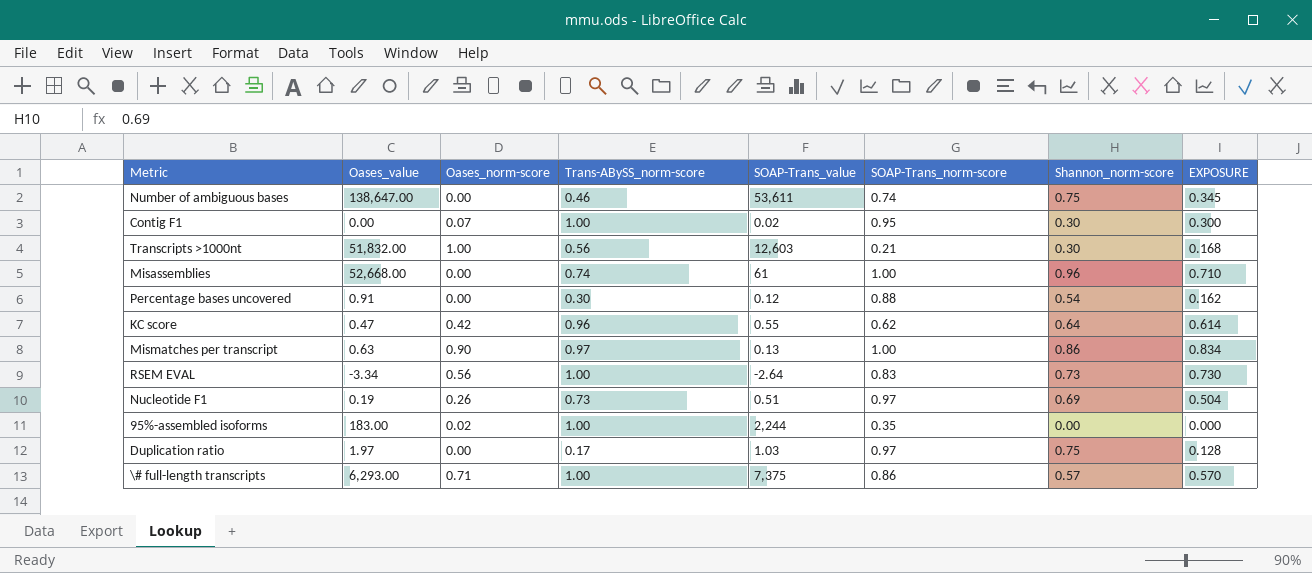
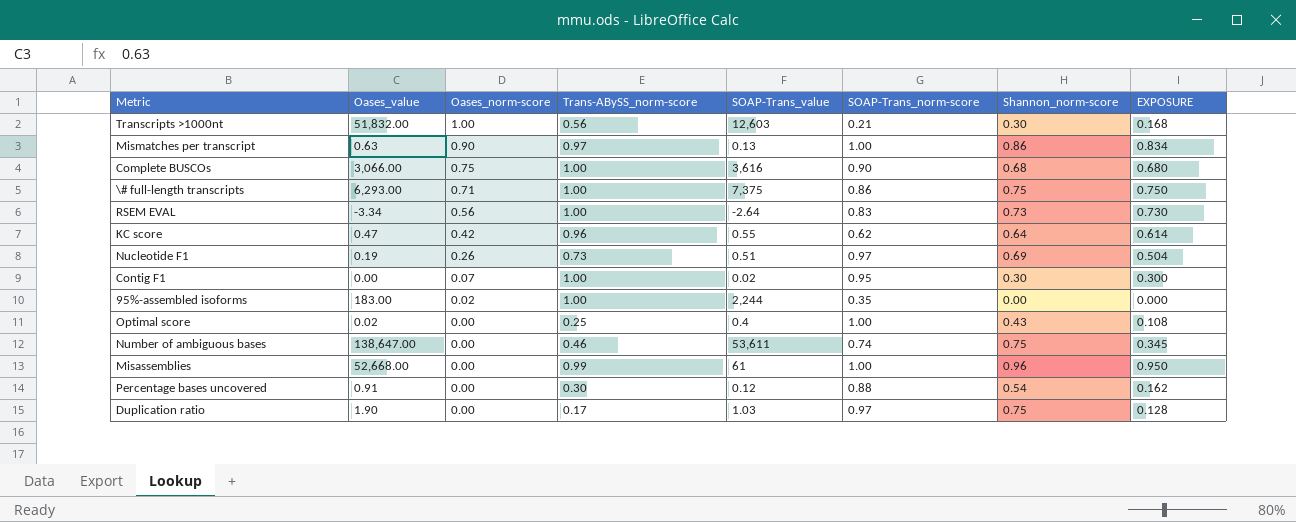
row order: none -> Oases_norm-score descending
row Complete BUSCOs: none -> 3,066.00 | 0.75 | 1.00 | 3,616 | 0.90 | 0.68 | 0.680
\# full-length transcripts | Shannon_norm-score: 0.57 -> 0.75
\# full-length transcripts | EXPOSURE: 0.570 -> 0.750
row Optimal score: none -> 0.02 | 0.00 | 0.25 | 0.4 | 1.00 | 0.43 | 0.108
Misassemblies | Trans-ABySS_norm-score: 0.74 -> 0.99
Misassemblies | EXPOSURE: 0.710 -> 0.950
Duplication ratio | Oases_value: 1.97 -> 1.90

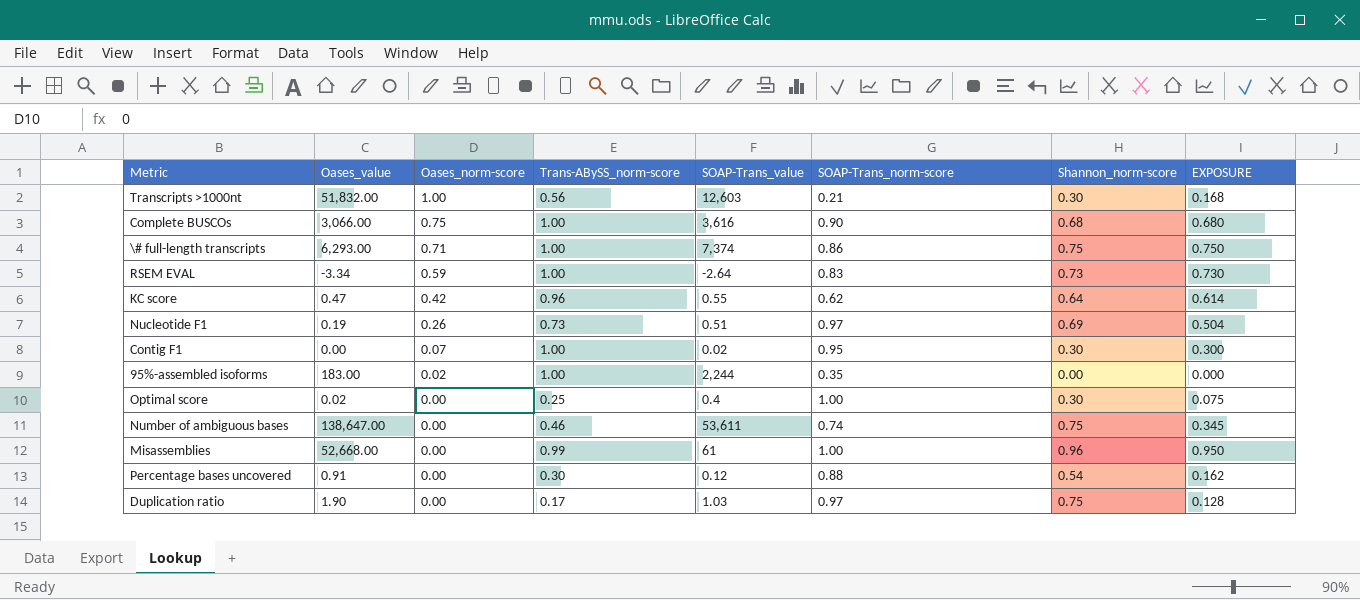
row Mismatches per transcript: 0.63 | 0.90 | 0.97 | 0.13 | 1.00 | 0.86 | 0.834 -> none
\# full-length transcripts | SOAP-Trans_value: 7,375 -> 7,374
RSEM EVAL | Oases_norm-score: 0.56 -> 0.59
Optimal score | Shannon_norm-score: 0.43 -> 0.30
Optimal score | EXPOSURE: 0.108 -> 0.075

